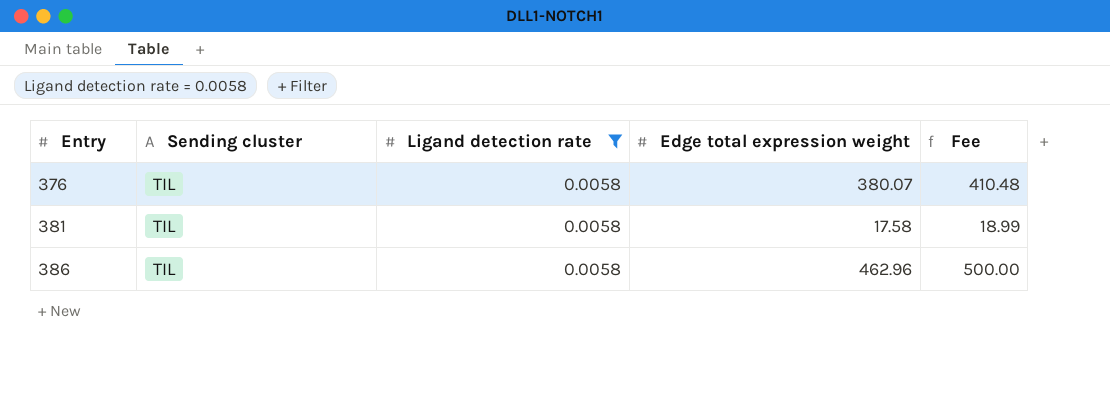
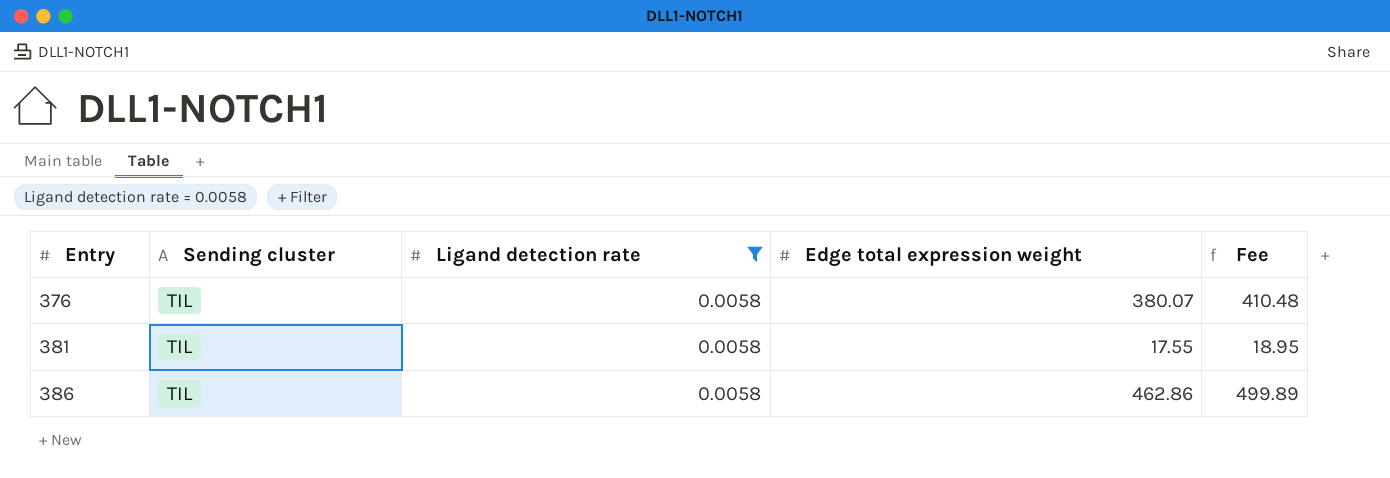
381 | Edge total expression weight: 17.58 -> 17.55
381 | Fee: 18.99 -> 18.95
386 | Edge total expression weight: 462.96 -> 462.86
386 | Fee: 500.00 -> 499.89

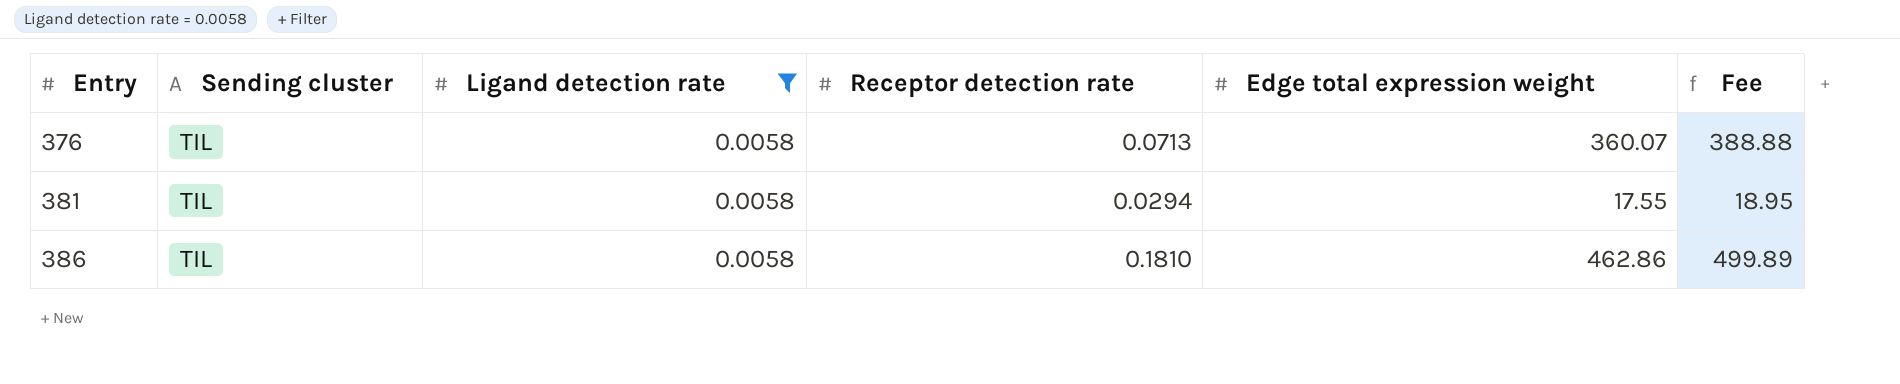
column Receptor detection rate | position: none -> 4
376 | Edge total expression weight: 380.07 -> 360.07
376 | Fee: 410.48 -> 388.88

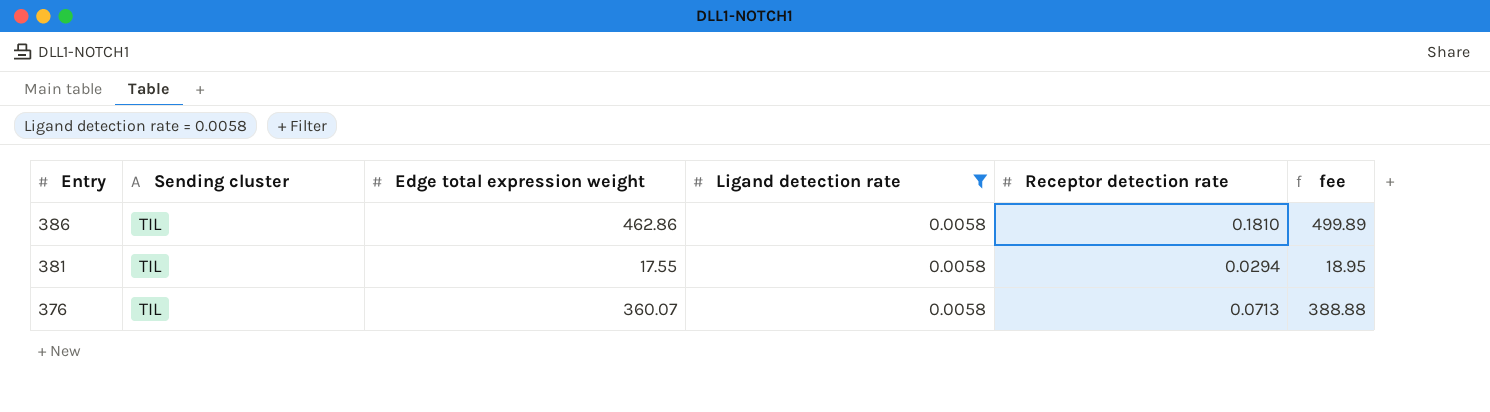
row order: Entry ascending -> Entry descending
column Edge total expression weight | position: 5 -> 3
column name: Fee -> fee

